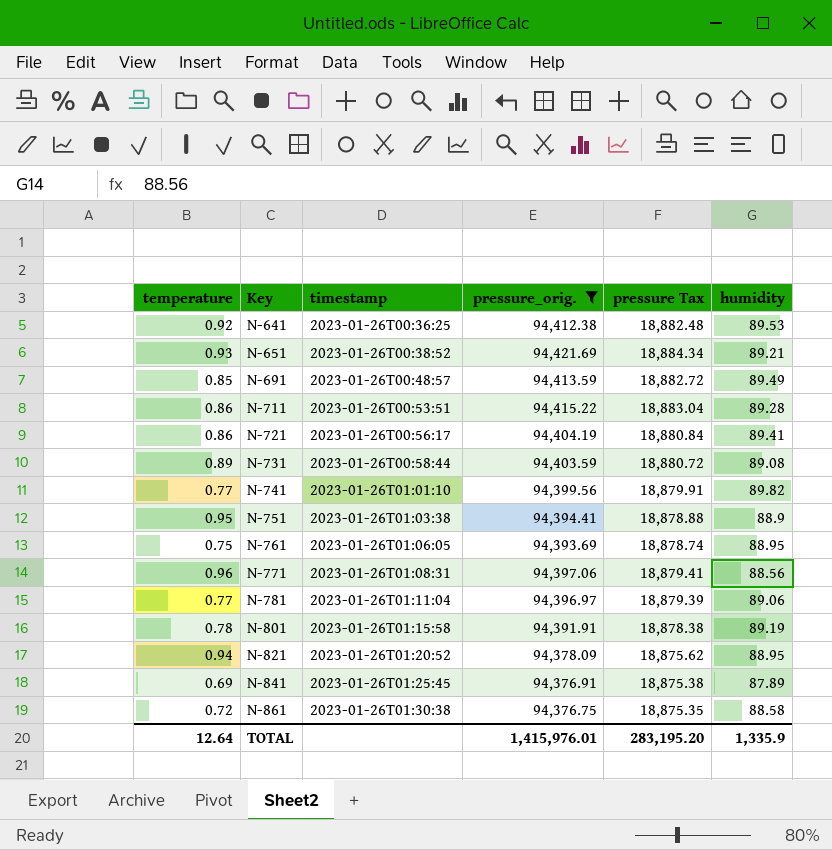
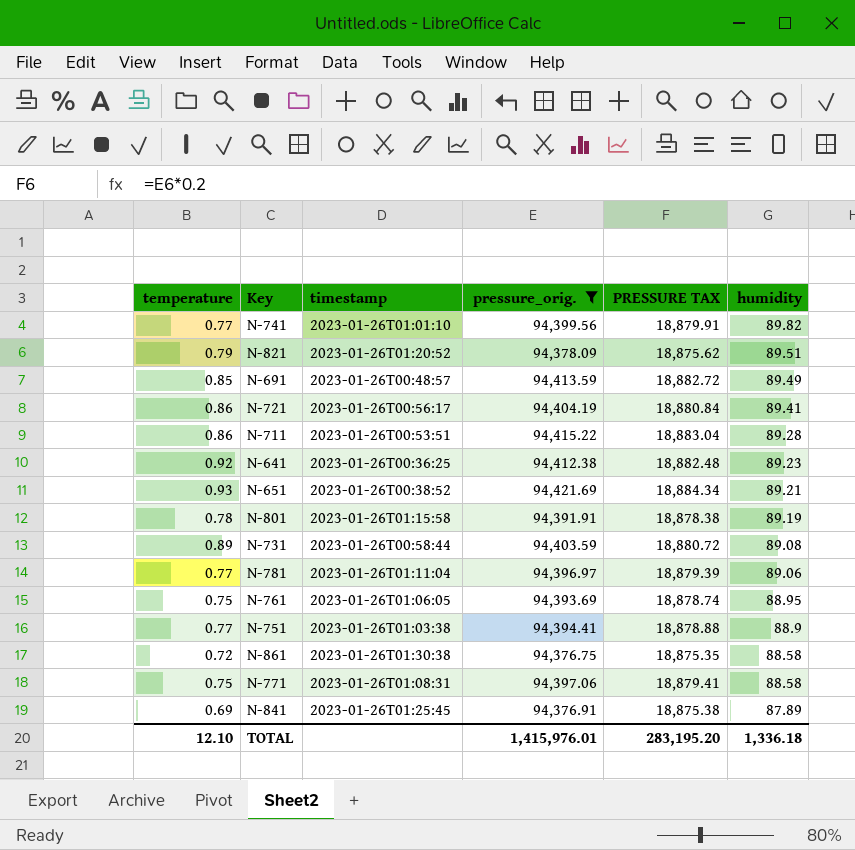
row order: Key ascending -> humidity descending
column name: pressure Tax -> PRESSURE TAX
N-821 | temperature: 0.94 -> 0.79
N-821 | humidity: 88.95 -> 89.51
N-641 | humidity: 89.53 -> 89.23
N-751 | temperature: 0.95 -> 0.77
N-771 | temperature: 0.96 -> 0.75
N-771 | humidity: 88.56 -> 88.58
TOTAL | temperature: 12.64 -> 12.10
TOTAL | humidity: 1,335.9 -> 1,336.18

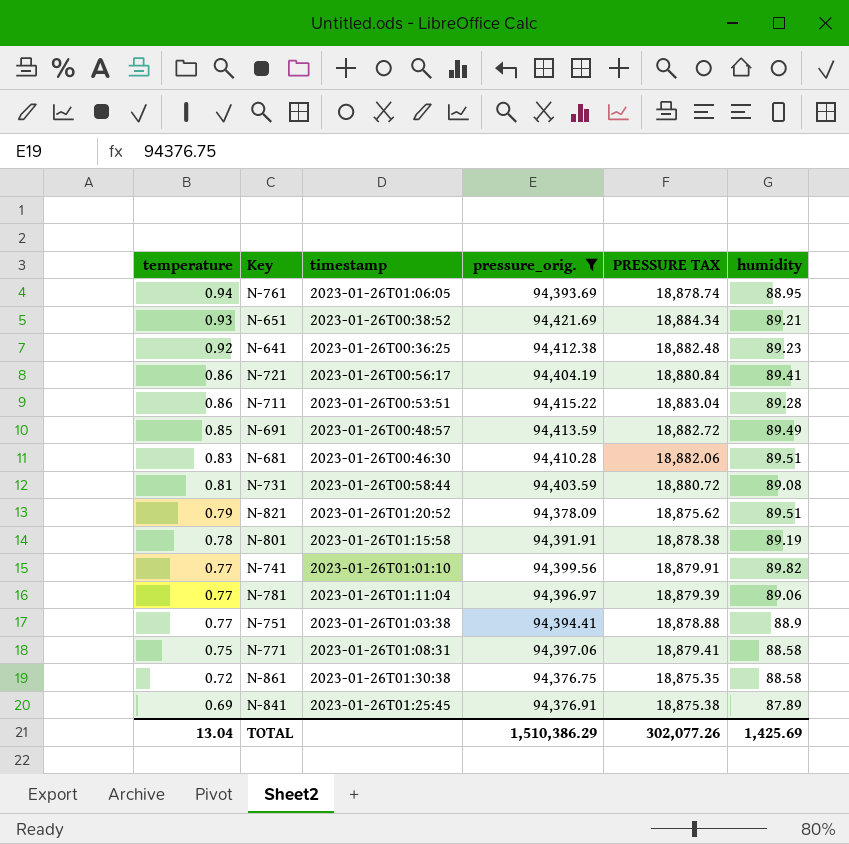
row order: humidity descending -> temperature descending
N-761 | temperature: 0.75 -> 0.94
row N-681: none -> 0.83 | 2023-01-26T00:46:30 | 94,410.28 | 18,882.06 | 89.51
N-731 | temperature: 0.89 -> 0.81
TOTAL | temperature: 12.10 -> 13.04
TOTAL | pressure_orig.: 1,415,976.01 -> 1,510,386.29
TOTAL | PRESSURE TAX: 283,195.20 -> 302,077.26
TOTAL | humidity: 1,336.18 -> 1,425.69

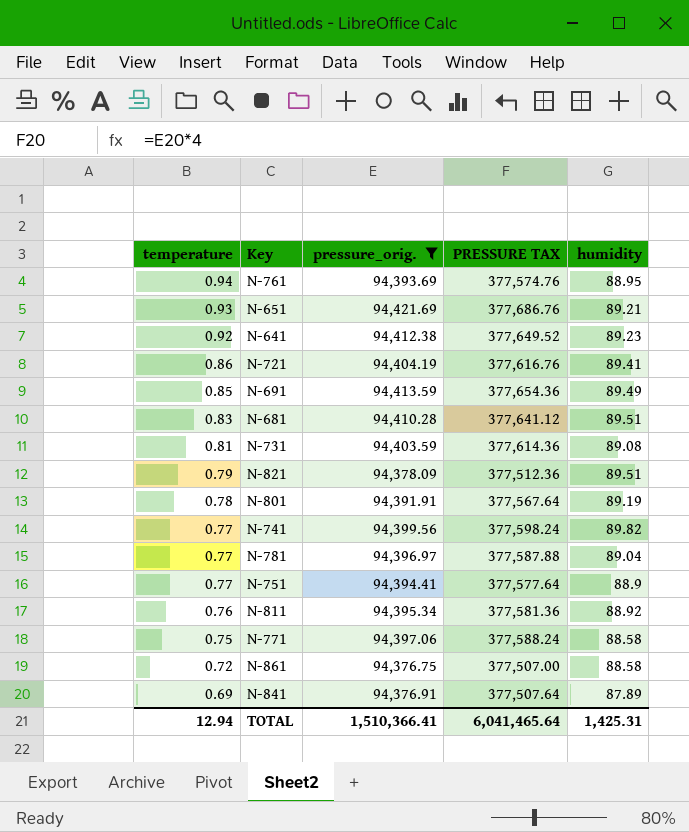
column timestamp | position: 3 -> none
column PRESSURE TAX | formula: [pressure_orig.] * 0.2 -> [pressure_orig.] * 4
row N-711: 0.86 | 2023-01-26T00:53:51 | 94,415.22 | 18,883.04 | 89.28 -> none
N-781 | humidity: 89.06 -> 89.04
row N-811: none -> 0.76 | 94,395.34 | 377,581.36 | 88.92
TOTAL | temperature: 13.04 -> 12.94
TOTAL | pressure_orig.: 1,510,386.29 -> 1,510,366.41
TOTAL | PRESSURE TAX: 302,077.26 -> 6,041,465.64
TOTAL | humidity: 1,425.69 -> 1,425.31

